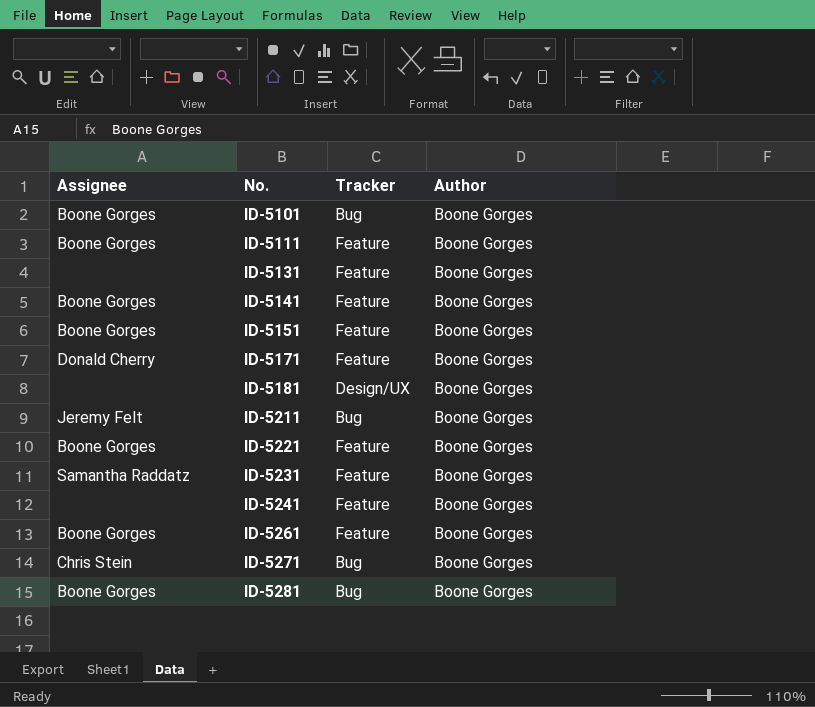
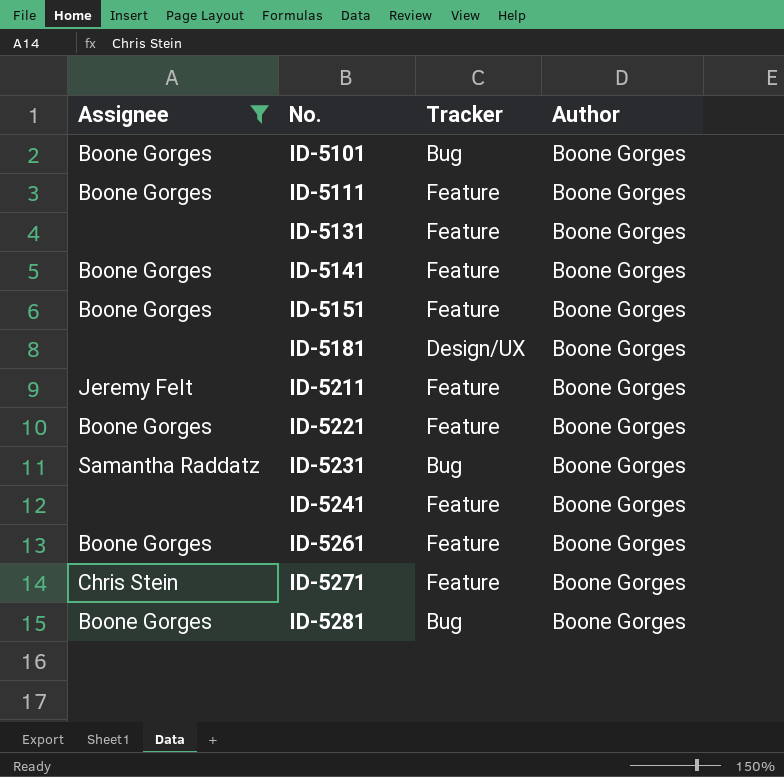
filter: none -> Assignee != Donald Cherry
ID-5211 | Tracker: Bug -> Feature
ID-5231 | Tracker: Feature -> Bug
ID-5271 | Tracker: Bug -> Feature

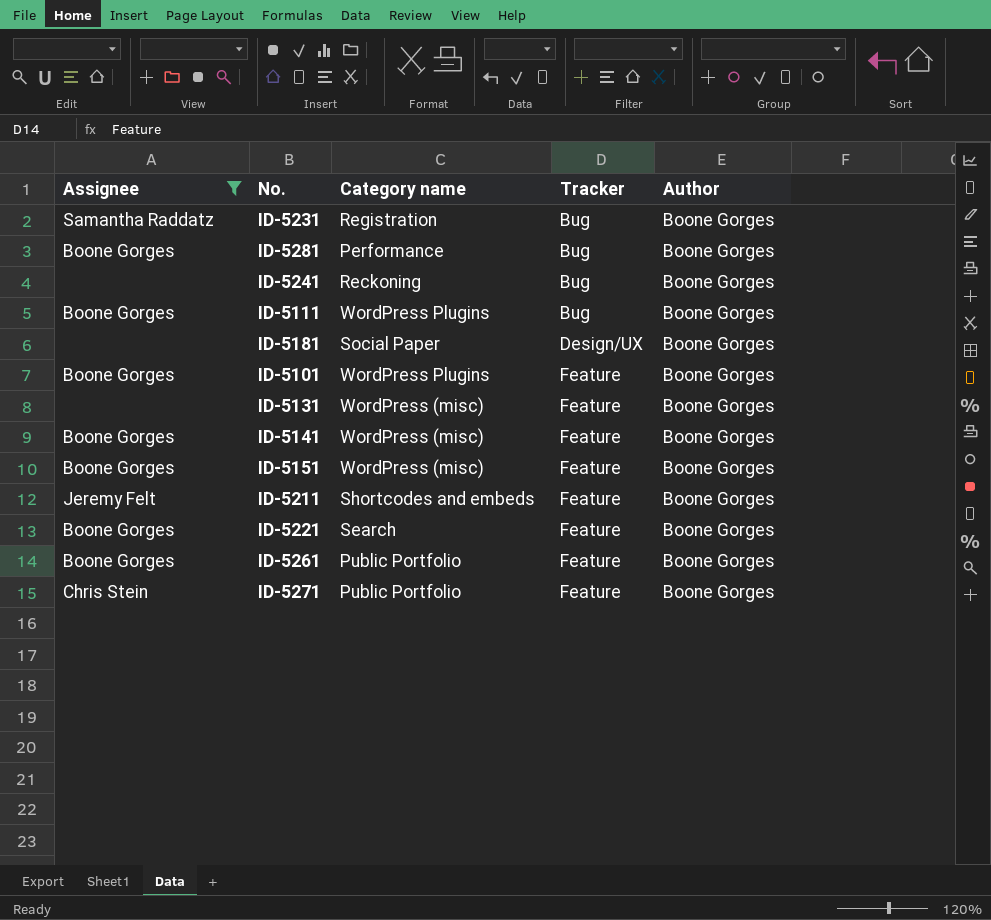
row order: No. ascending -> Tracker ascending
column Category name | position: none -> 3
ID-5241 | Tracker: Feature -> Bug
ID-5111 | Tracker: Feature -> Bug
ID-5101 | Tracker: Bug -> Feature

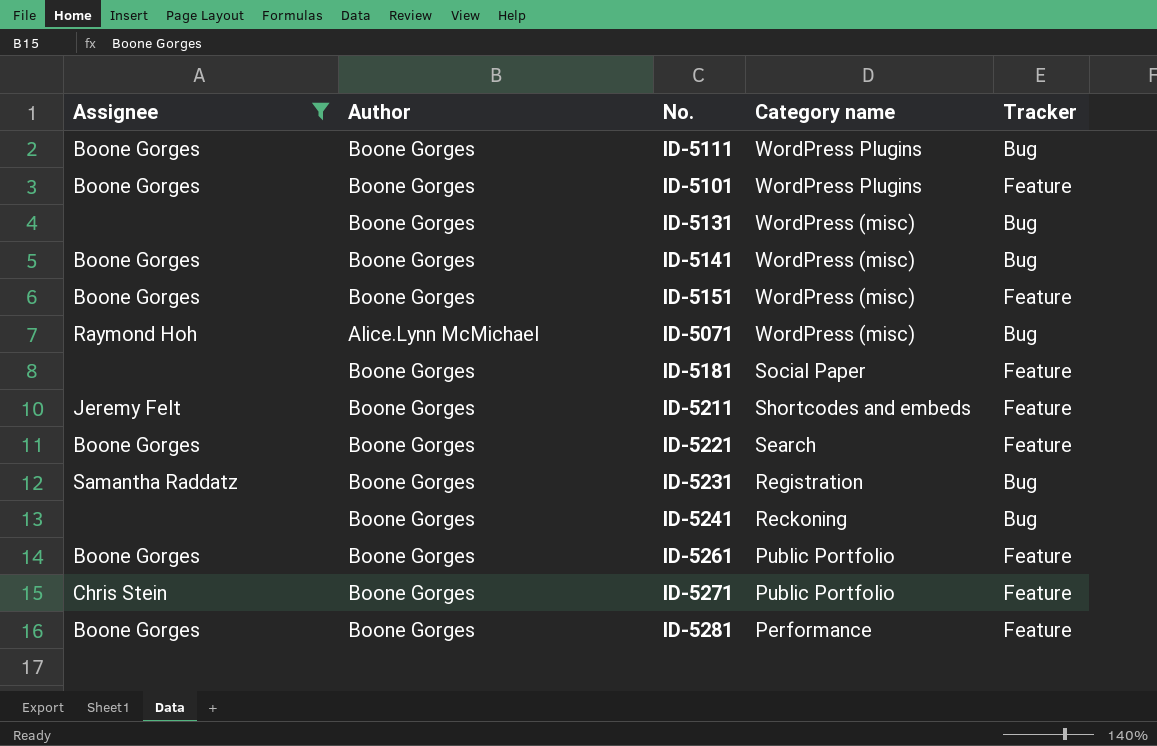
row order: Tracker ascending -> Category name descending
column Author | position: 5 -> 2
ID-5131 | Tracker: Feature -> Bug
ID-5141 | Tracker: Feature -> Bug
row ID-5071: none -> Raymond Hoh | Alice.Lynn McMichael | WordPress (misc) | Bug
ID-5181 | Tracker: Design/UX -> Feature
ID-5281 | Tracker: Bug -> Feature

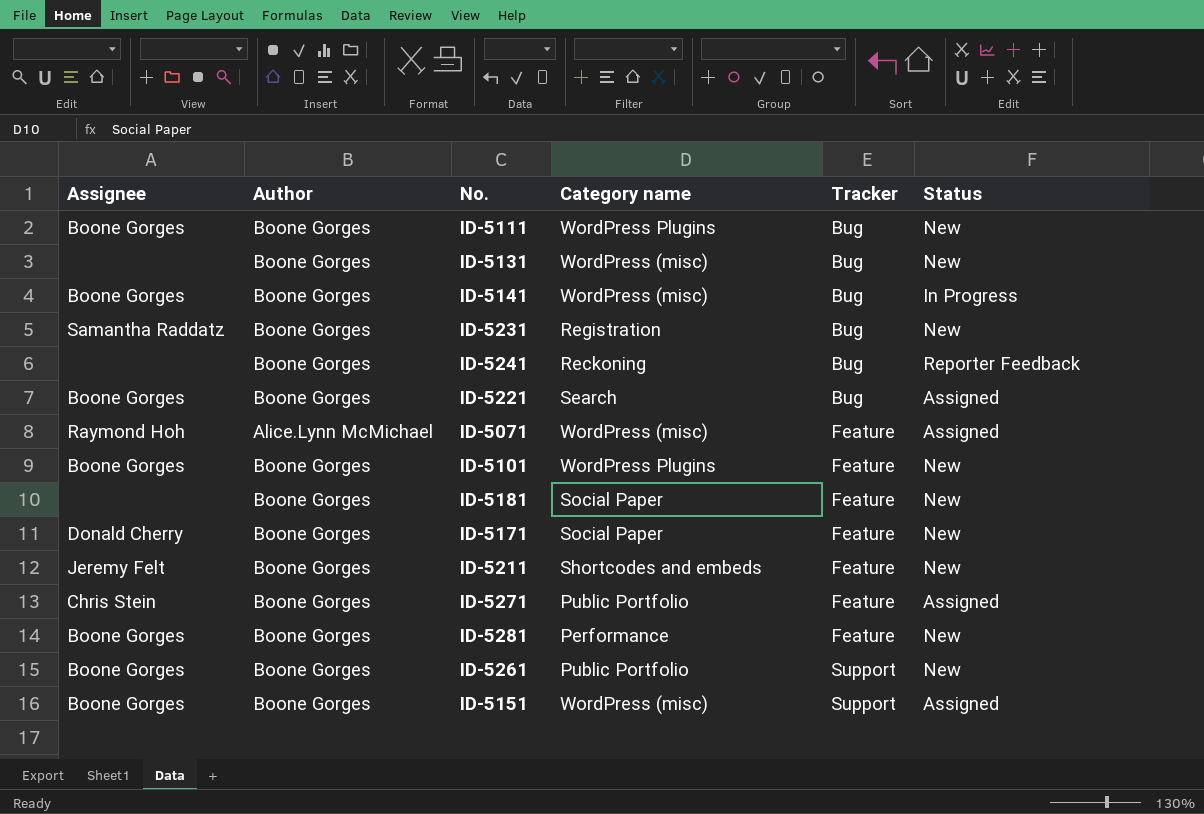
filter: Assignee != Donald Cherry -> none
row order: Category name descending -> Tracker ascending
column Status | position: none -> 6
ID-5221 | Tracker: Feature -> Bug
ID-5071 | Tracker: Bug -> Feature
ID-5261 | Tracker: Feature -> Support
ID-5151 | Tracker: Feature -> Support

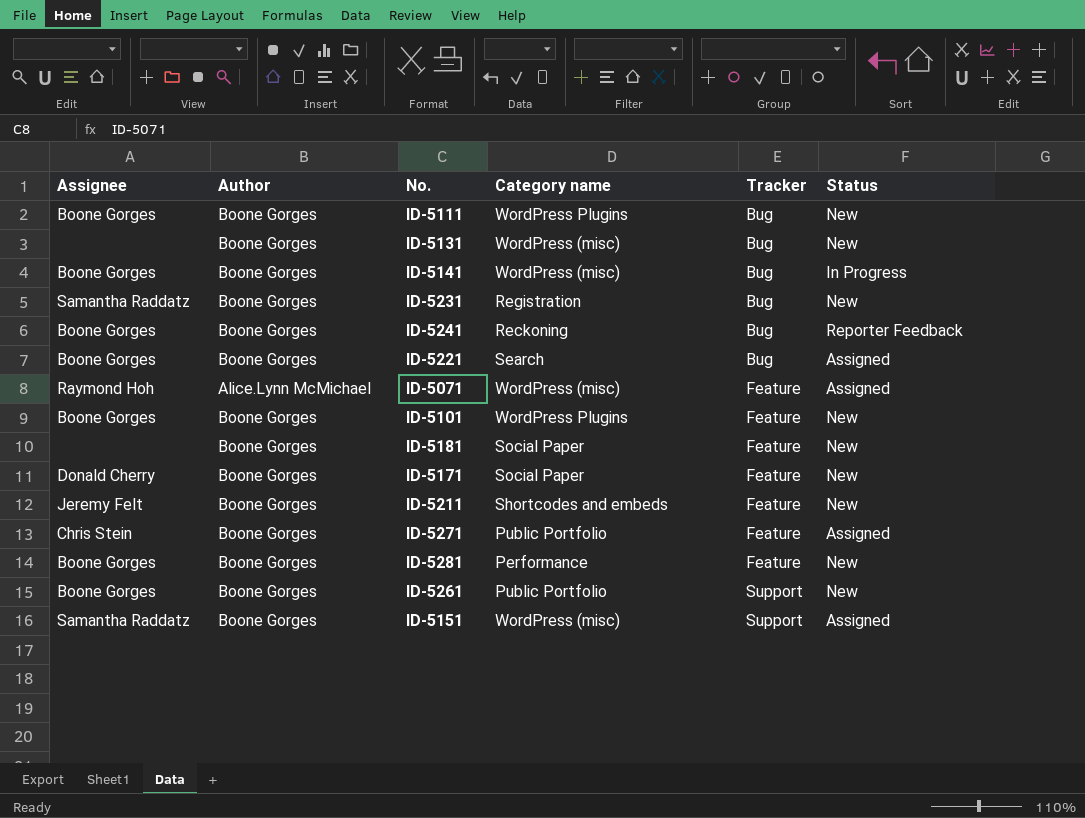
ID-5241 | Assignee: none -> Boone Gorges
ID-5151 | Assignee: Boone Gorges -> Samantha Raddatz

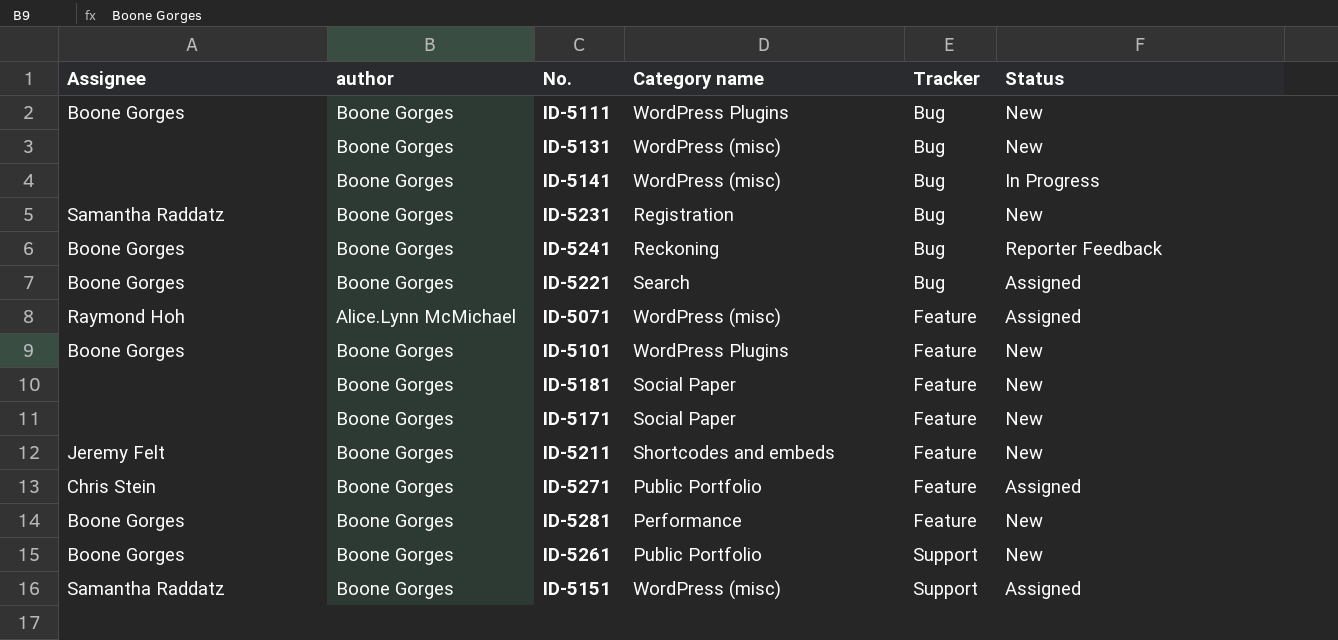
column name: Author -> author
ID-5141 | Assignee: Boone Gorges -> none
ID-5171 | Assignee: Donald Cherry -> none

